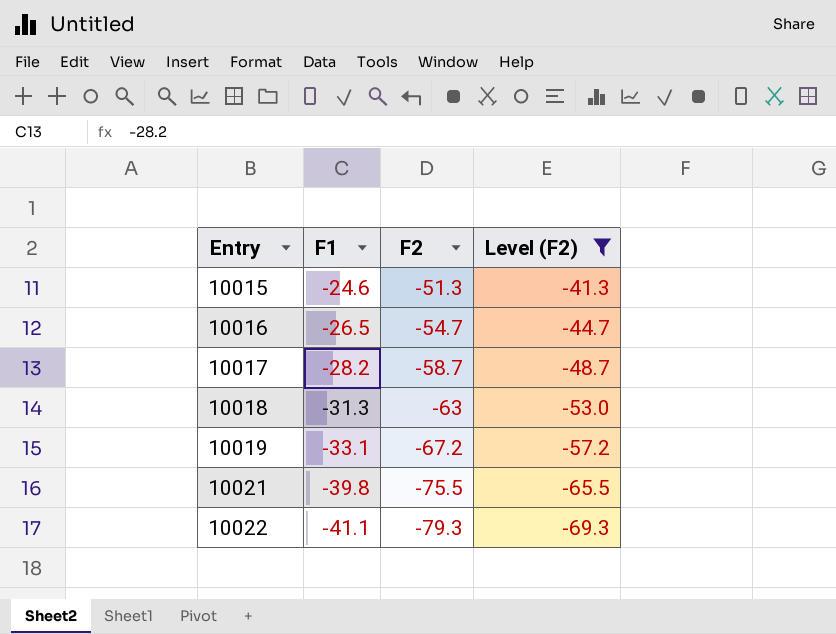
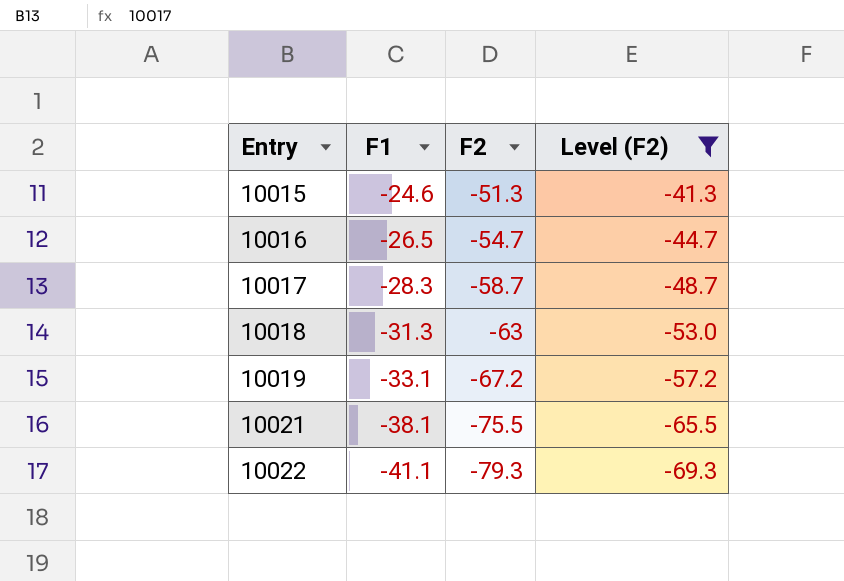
10017 | F1: -28.2 -> -28.3
10021 | F1: -39.8 -> -38.1

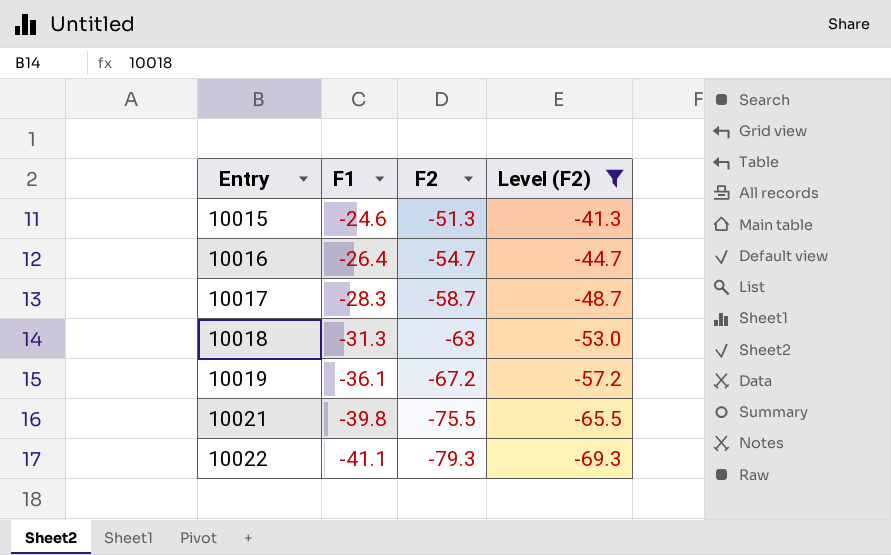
10016 | F1: -26.5 -> -26.4
10019 | F1: -33.1 -> -36.1
10021 | F1: -38.1 -> -39.8

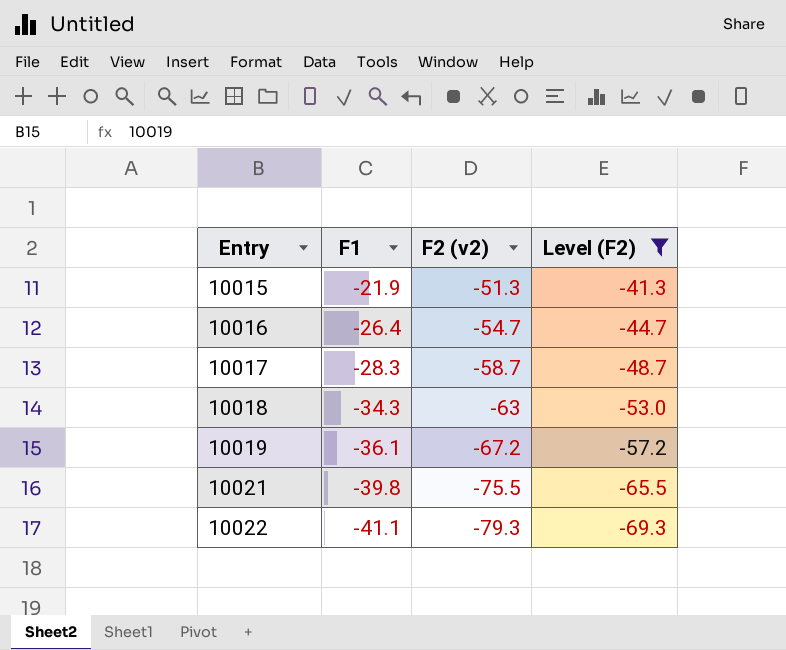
column name: F2 -> F2 (v2)
10015 | F1: -24.6 -> -21.9
10018 | F1: -31.3 -> -34.3

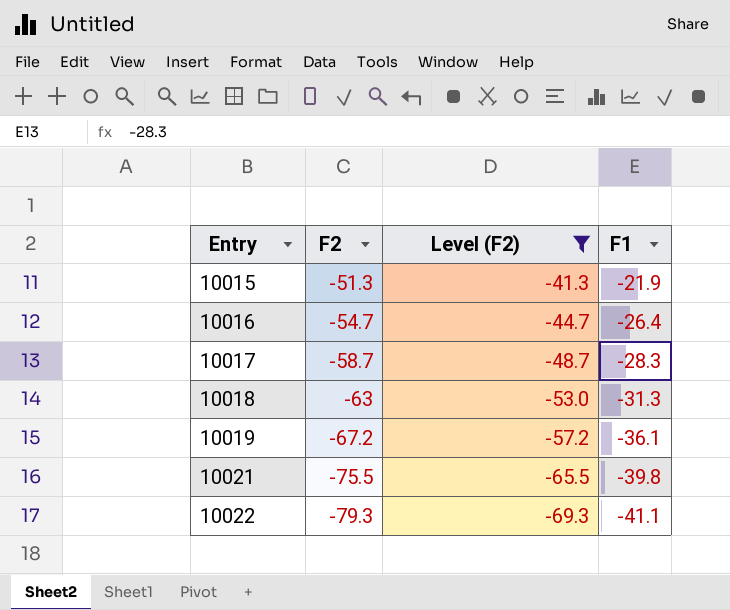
column name: F2 (v2) -> F2
column F1 | position: 2 -> 4
10018 | F1: -34.3 -> -31.3

